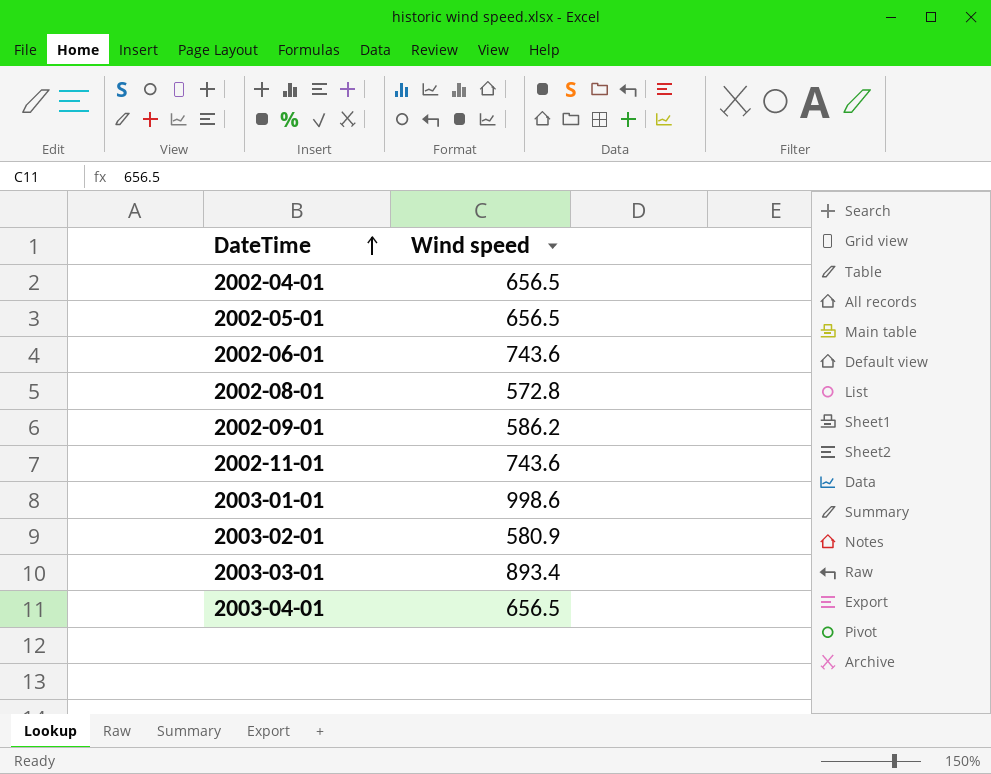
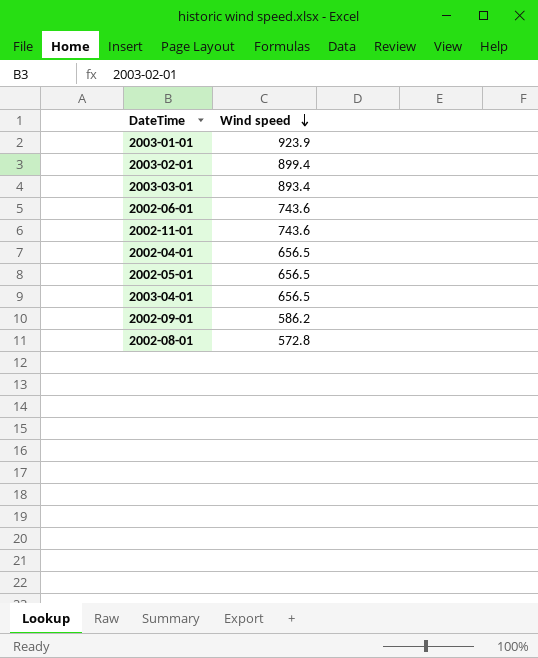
row order: DateTime ascending -> Wind speed descending
2003-01-01 | Wind speed: 998.6 -> 923.9
2003-02-01 | Wind speed: 580.9 -> 899.4

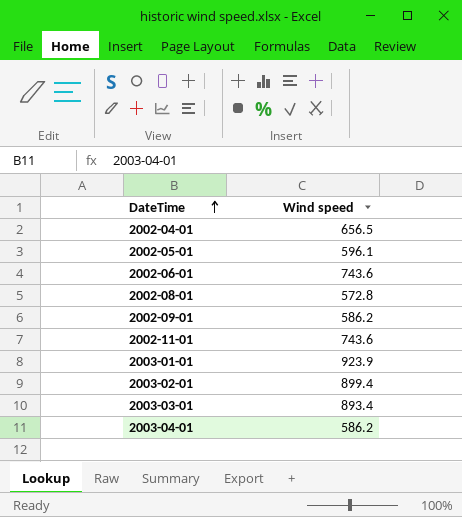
row order: Wind speed descending -> DateTime ascending
2002-05-01 | Wind speed: 656.5 -> 596.1
2003-04-01 | Wind speed: 656.5 -> 586.2

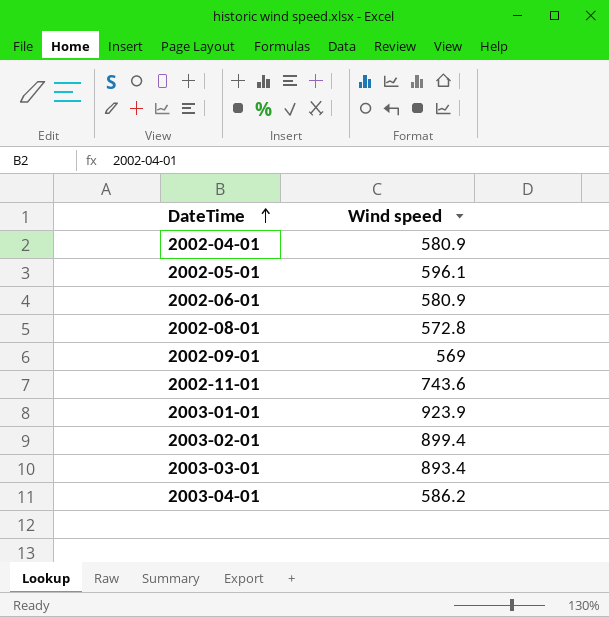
2002-04-01 | Wind speed: 656.5 -> 580.9
2002-06-01 | Wind speed: 743.6 -> 580.9
2002-09-01 | Wind speed: 586.2 -> 569

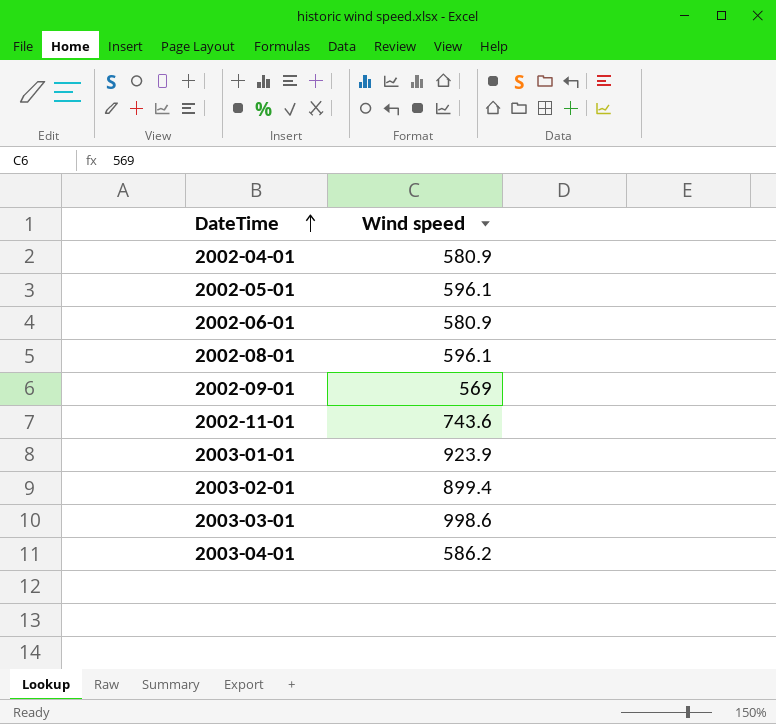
2002-08-01 | Wind speed: 572.8 -> 596.1
2003-03-01 | Wind speed: 893.4 -> 998.6

